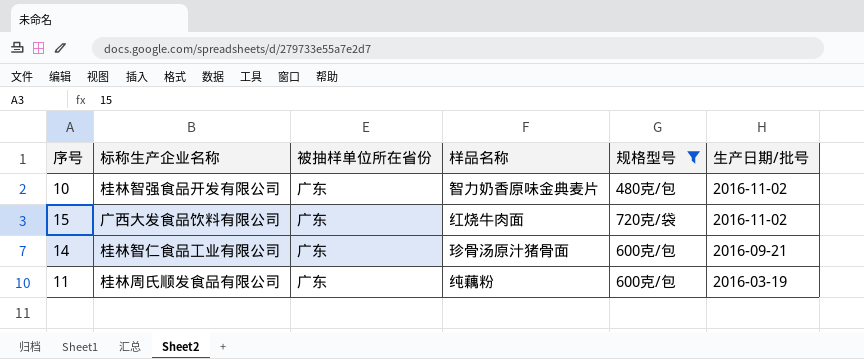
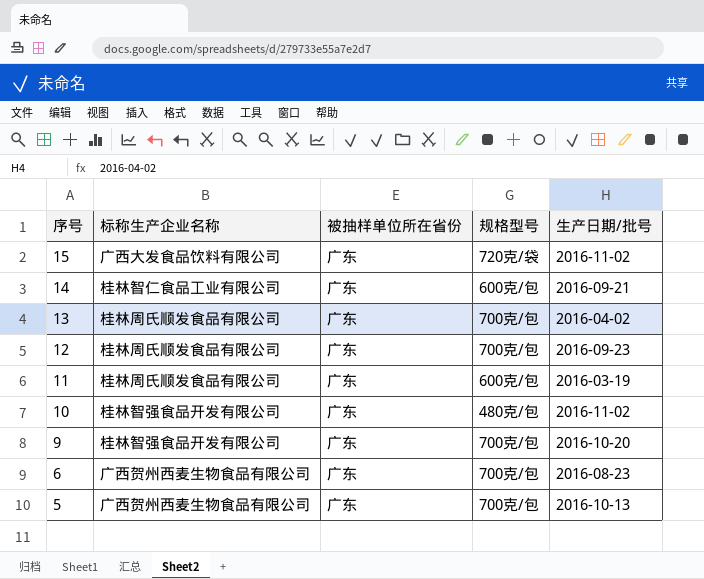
filter: 规格型号 != 700克/包 -> none
row order: 生产日期/批号 descending -> 序号 descending
column 样品名称 | position: 4 -> none

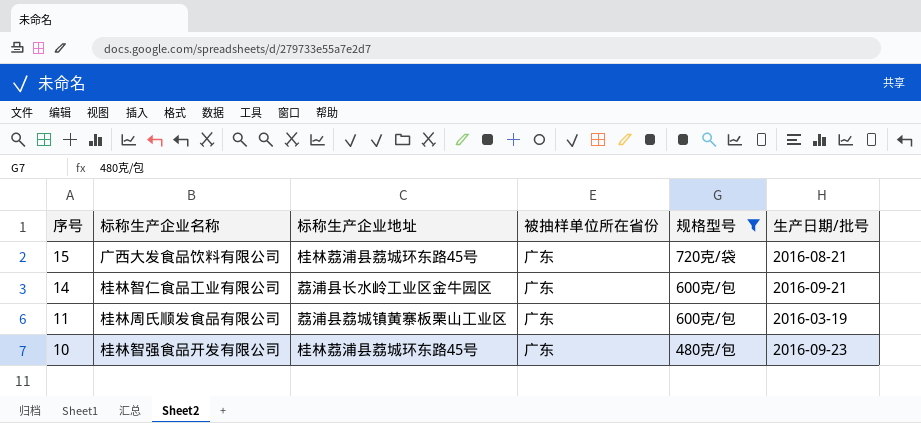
filter: none -> 规格型号 != 700克/包
column 标称生产企业地址 | position: none -> 3
15 | 生产日期/批号: 2016-11-02 -> 2016-08-21
10 | 生产日期/批号: 2016-11-02 -> 2016-09-23

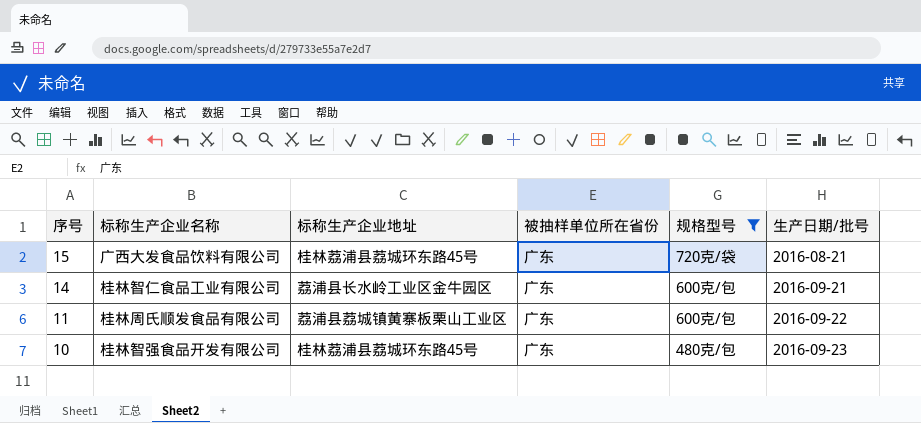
11 | 生产日期/批号: 2016-03-19 -> 2016-09-22

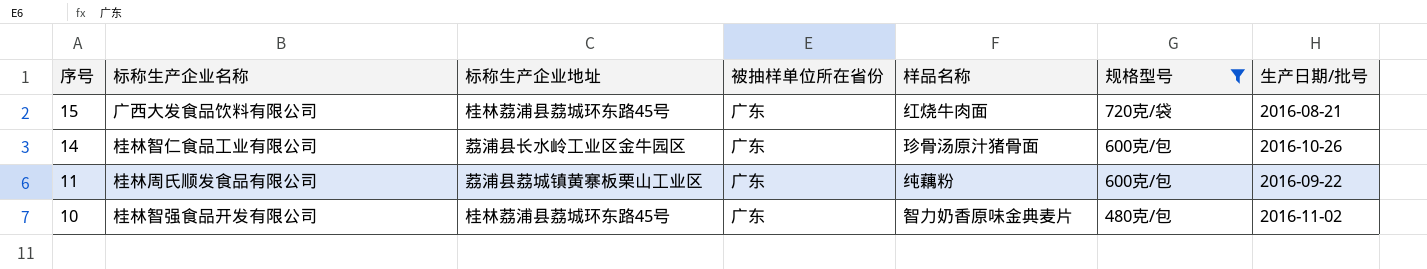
column 样品名称 | position: none -> 5
14 | 生产日期/批号: 2016-09-21 -> 2016-10-26
10 | 生产日期/批号: 2016-09-23 -> 2016-11-02

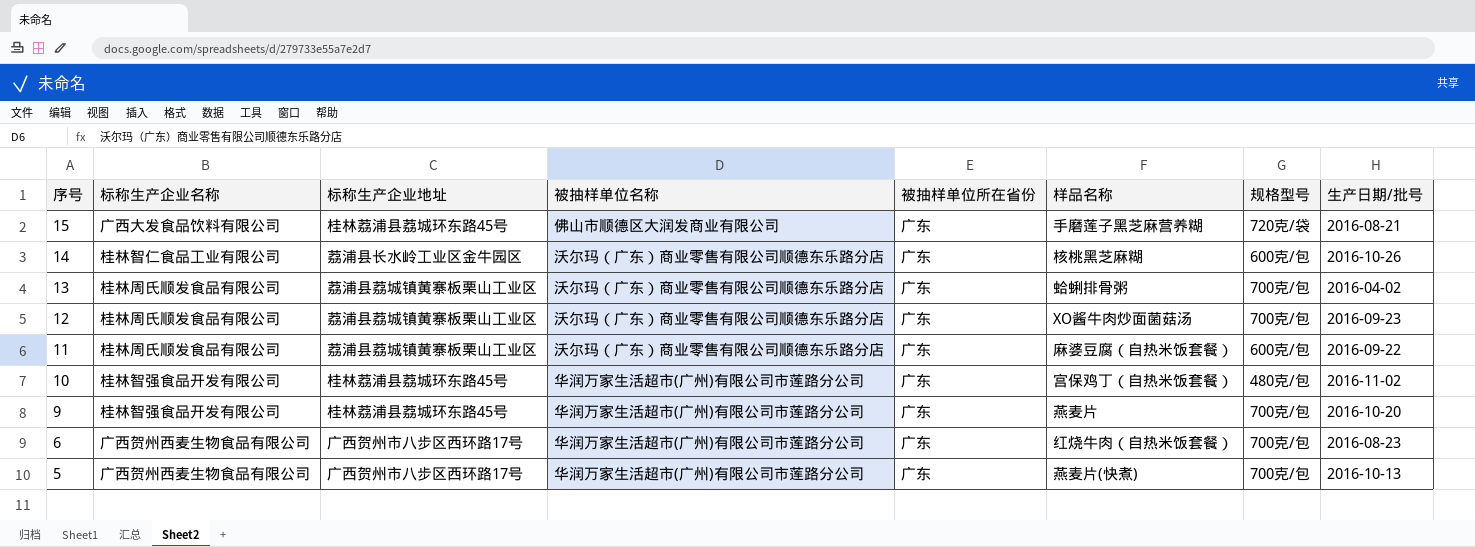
filter: 规格型号 != 700克/包 -> none
column 被抽样单位名称 | position: none -> 4
15 | 样品名称: 红烧牛肉面 -> 手磨莲子黑芝麻营养糊
14 | 样品名称: 珍骨汤原汁猪骨面 -> 核桃黑芝麻糊
11 | 样品名称: 纯藕粉 -> 麻婆豆腐（自热米饭套餐）
10 | 样品名称: 智力奶香原味金典麦片 -> 宫保鸡丁（自热米饭套餐）

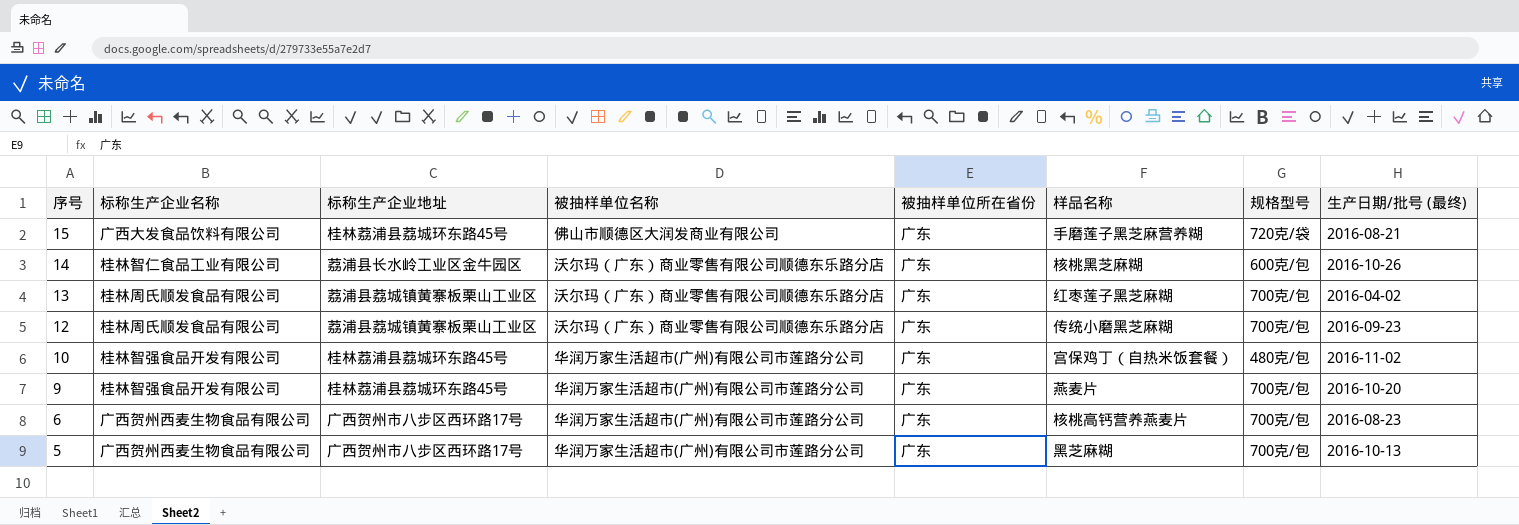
column name: 生产日期/批号 -> 生产日期/批号 (最终)
row 11: 桂林周氏顺发食品有限公司 | 荔浦县荔城镇黄寨板栗山工业区 | 沃尔玛（广东）商业零售有限公司顺德东乐路分店 | 广东 | 麻婆豆腐（自热米饭套餐） | 600克/包 | 2016-09-22 -> none
13 | 样品名称: 蛤蜊排骨粥 -> 红枣莲子黑芝麻糊
12 | 样品名称: XO酱牛肉炒面菌菇汤 -> 传统小磨黑芝麻糊
6 | 样品名称: 红烧牛肉（自热米饭套餐） -> 核桃高钙营养燕麦片
5 | 样品名称: 燕麦片(快煮) -> 黑芝麻糊

